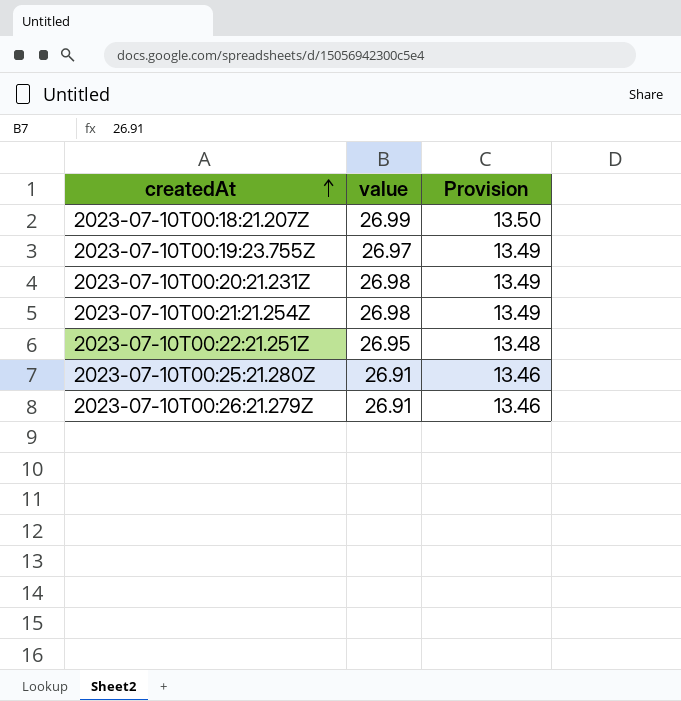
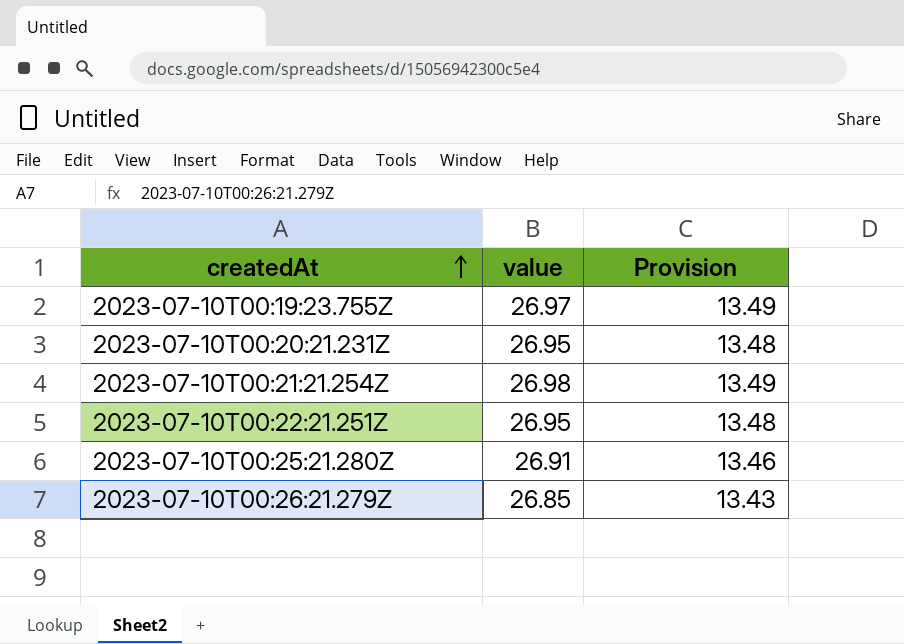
row 2023-07-10T00:18:21.207Z: 26.99 | 13.50 -> none
2023-07-10T00:20:21.231Z | value: 26.98 -> 26.95
2023-07-10T00:20:21.231Z | Provision: 13.49 -> 13.48
2023-07-10T00:26:21.279Z | value: 26.91 -> 26.85
2023-07-10T00:26:21.279Z | Provision: 13.46 -> 13.43

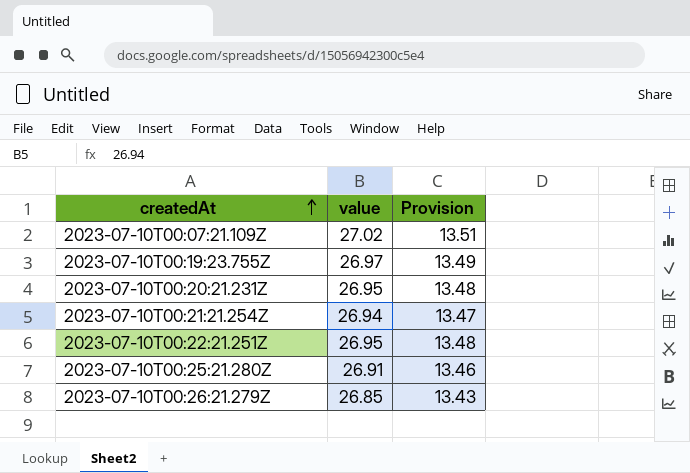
row 2023-07-10T00:07:21.109Z: none -> 27.02 | 13.51
2023-07-10T00:21:21.254Z | value: 26.98 -> 26.94
2023-07-10T00:21:21.254Z | Provision: 13.49 -> 13.47

